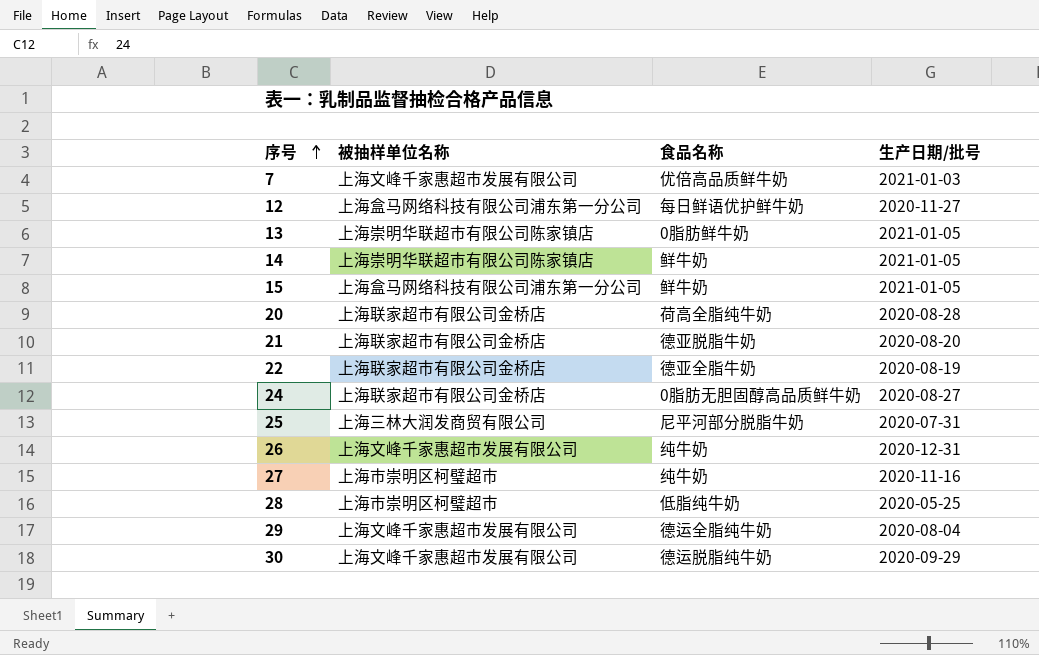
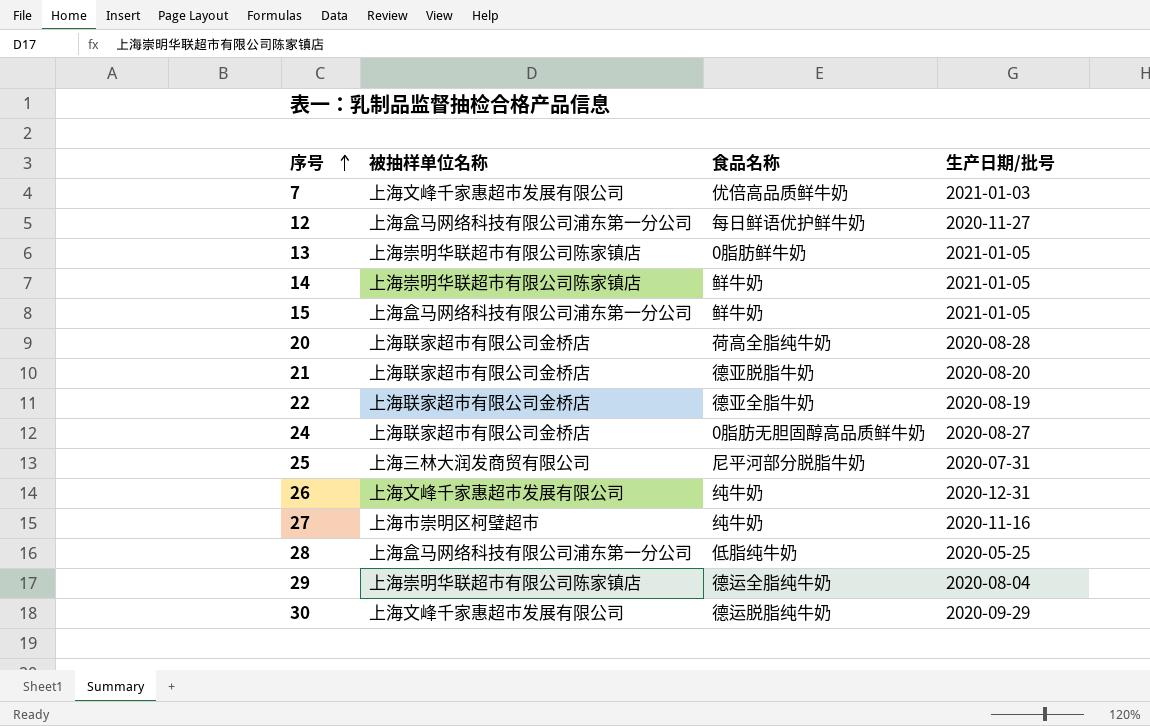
28 | 被抽样单位名称: 上海市崇明区柯璧超市 -> 上海盒马网络科技有限公司浦东第一分公司
29 | 被抽样单位名称: 上海文峰千家惠超市发展有限公司 -> 上海崇明华联超市有限公司陈家镇店

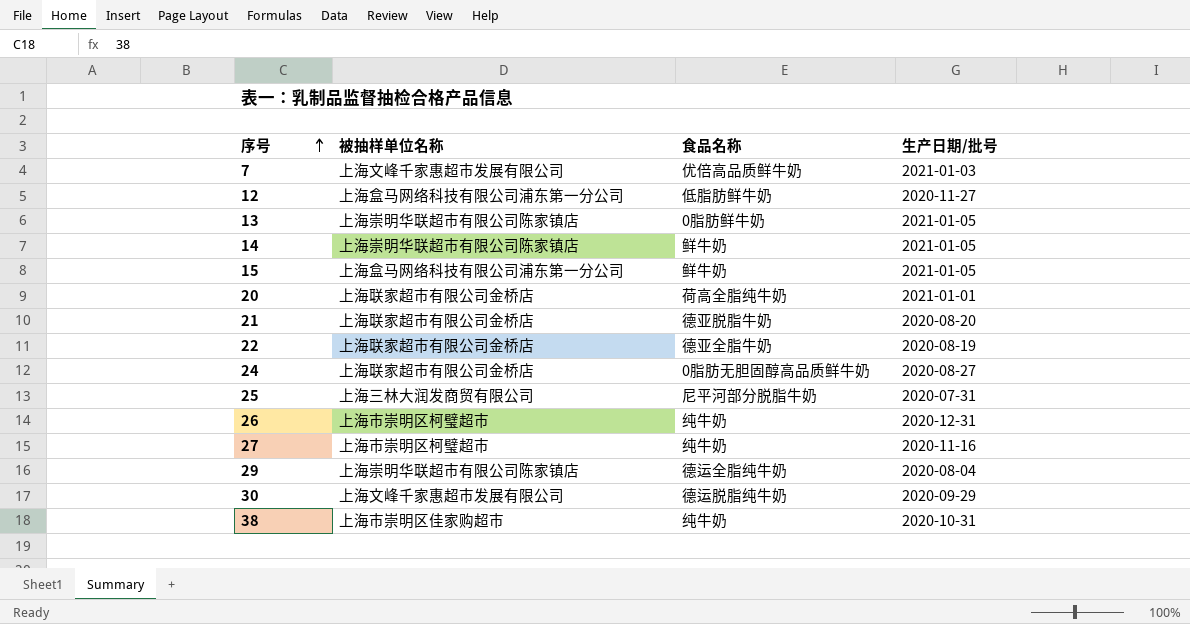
row 28: 上海盒马网络科技有限公司浦东第一分公司 | 低脂纯牛奶 | 2020-05-25 -> none
12 | 食品名称: 每日鲜语优护鲜牛奶 -> 低脂肪鲜牛奶
20 | 生产日期/批号: 2020-08-28 -> 2021-01-01
26 | 被抽样单位名称: 上海文峰千家惠超市发展有限公司 -> 上海市崇明区柯璧超市
row 38: none -> 上海市崇明区佳家购超市 | 纯牛奶 | 2020-10-31

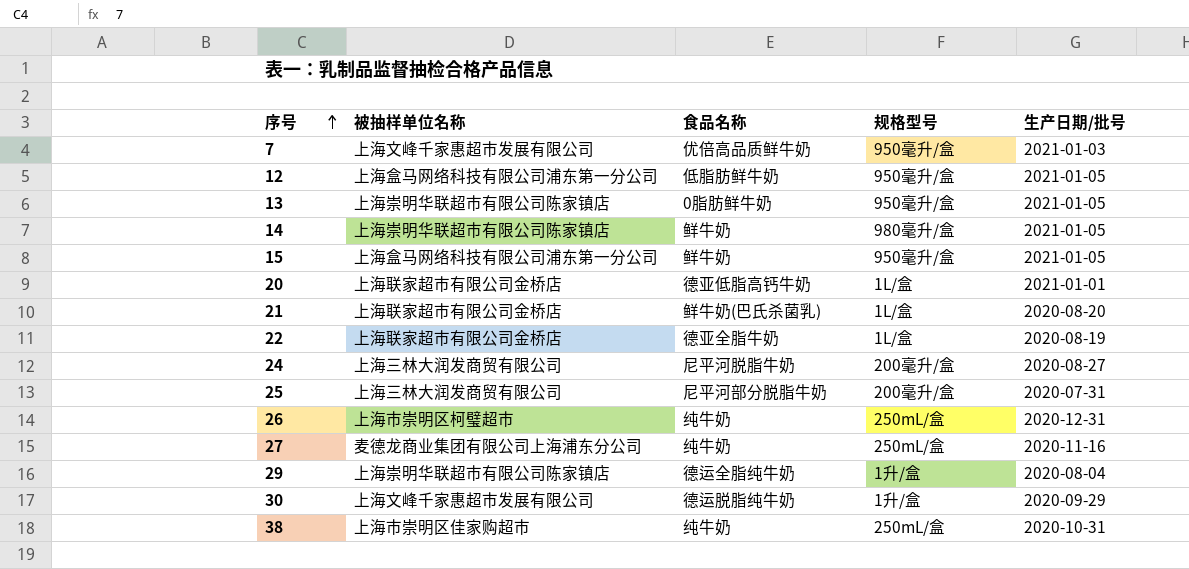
column 规格型号 | position: none -> 4
12 | 生产日期/批号: 2020-11-27 -> 2021-01-05
20 | 食品名称: 荷高全脂纯牛奶 -> 德亚低脂高钙牛奶
21 | 食品名称: 德亚脱脂牛奶 -> 鲜牛奶(巴氏杀菌乳)
24 | 被抽样单位名称: 上海联家超市有限公司金桥店 -> 上海三林大润发商贸有限公司
24 | 食品名称: 0脂肪无胆固醇高品质鲜牛奶 -> 尼平河脱脂牛奶
27 | 被抽样单位名称: 上海市崇明区柯璧超市 -> 麦德龙商业集团有限公司上海浦东分公司

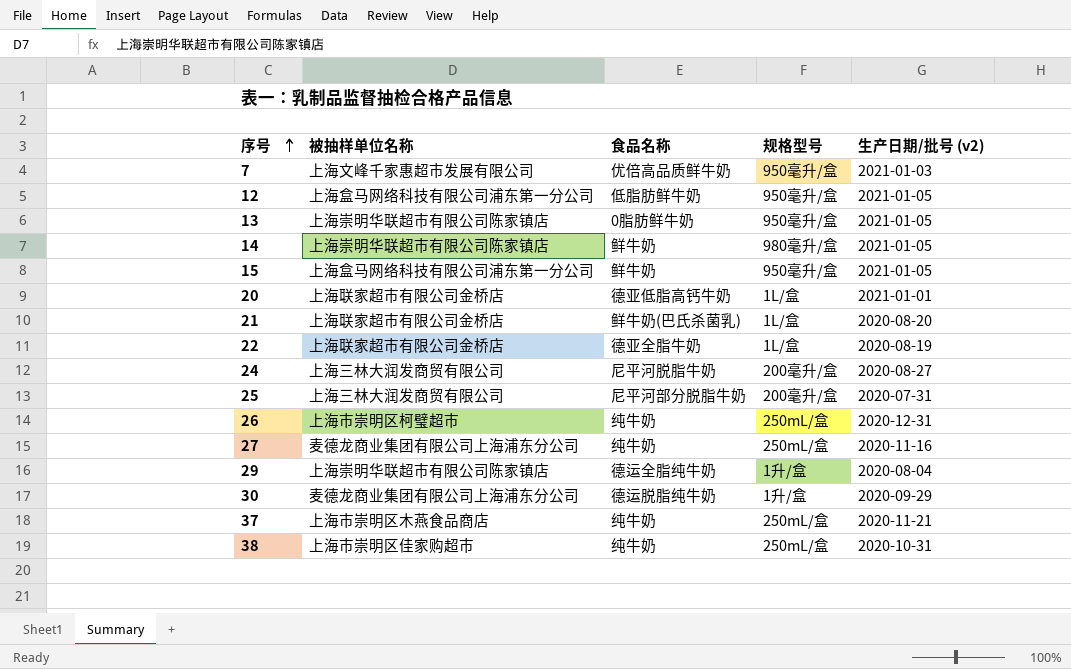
column name: 生产日期/批号 -> 生产日期/批号 (v2)
30 | 被抽样单位名称: 上海文峰千家惠超市发展有限公司 -> 麦德龙商业集团有限公司上海浦东分公司
row 37: none -> 上海市崇明区木燕食品商店 | 纯牛奶 | 250mL/盒 | 2020-11-21

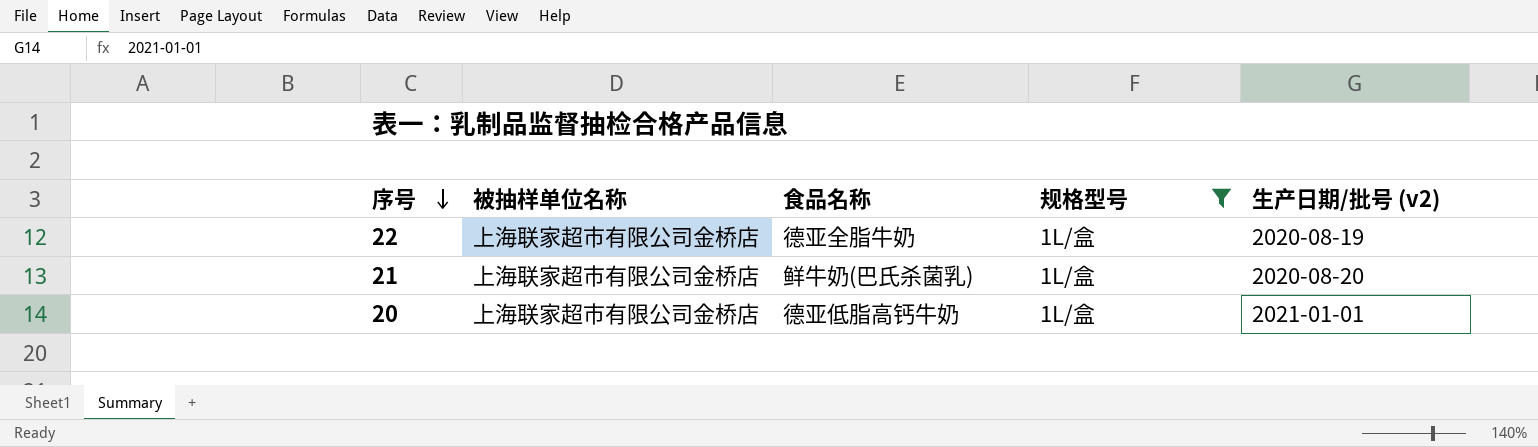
filter: none -> 规格型号 = 1L/盒
row order: 序号 ascending -> 序号 descending

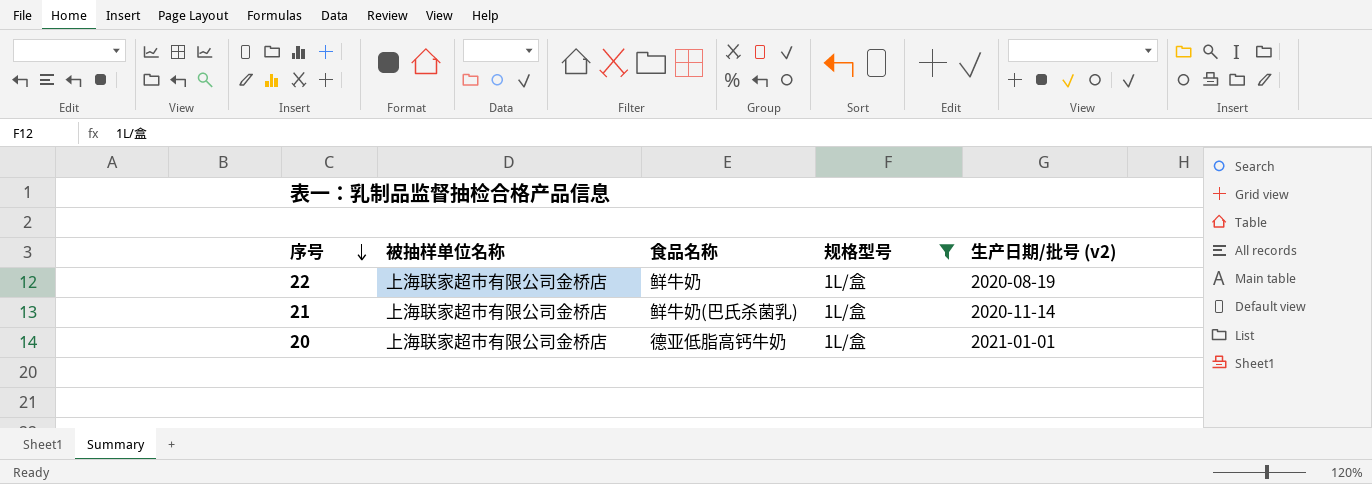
22 | 食品名称: 德亚全脂牛奶 -> 鲜牛奶
21 | 生产日期/批号 (v2): 2020-08-20 -> 2020-11-14

